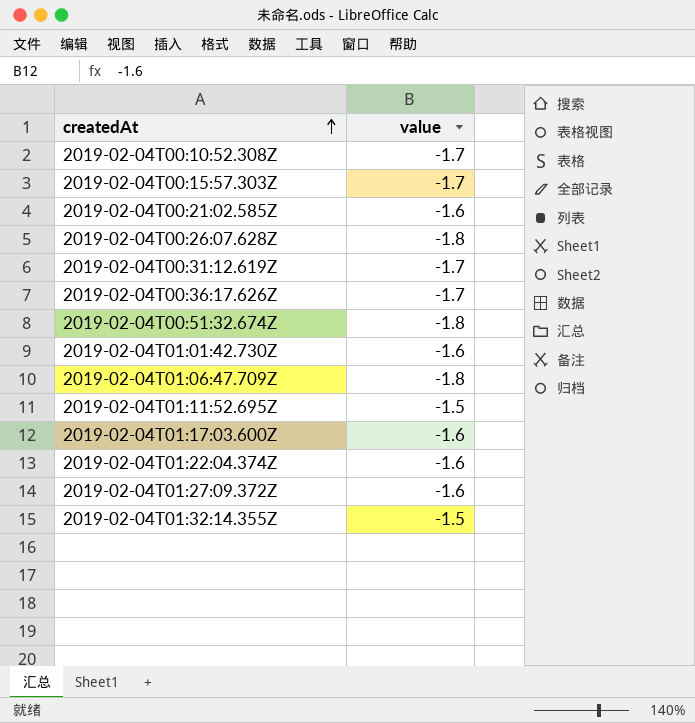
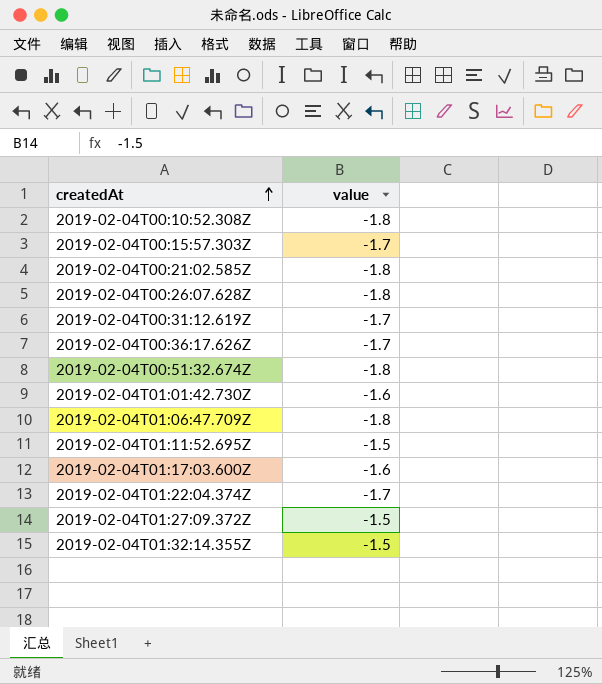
2019-02-04T00:10:52.308Z | value: -1.7 -> -1.8
2019-02-04T00:21:02.585Z | value: -1.6 -> -1.8
2019-02-04T01:22:04.374Z | value: -1.6 -> -1.7
2019-02-04T01:27:09.372Z | value: -1.6 -> -1.5

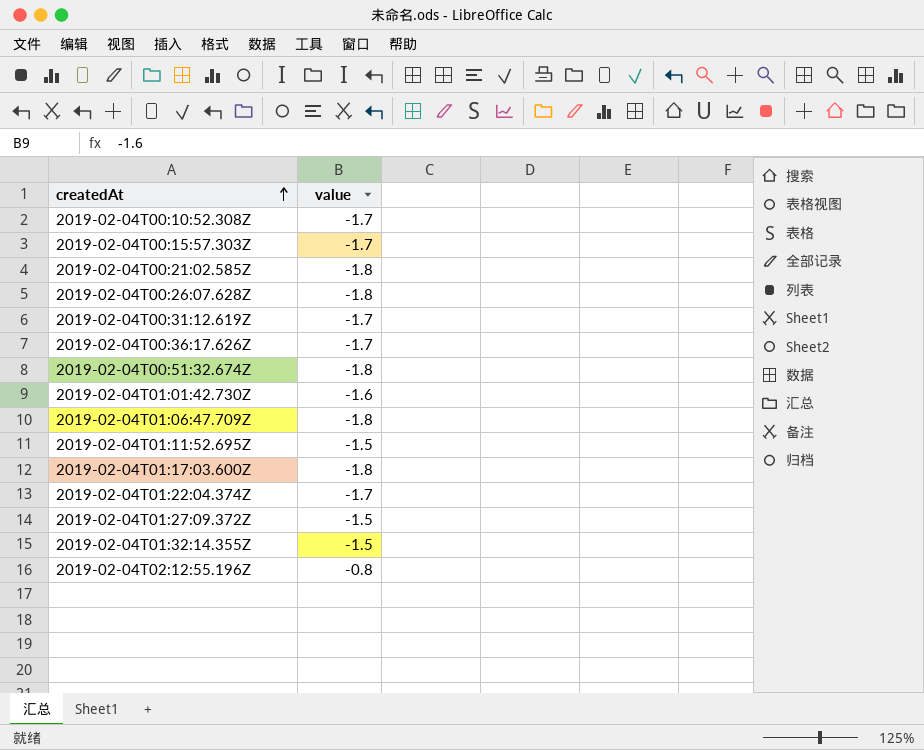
2019-02-04T00:10:52.308Z | value: -1.8 -> -1.7
2019-02-04T01:17:03.600Z | value: -1.6 -> -1.8
row 2019-02-04T02:12:55.196Z: none -> -0.8

